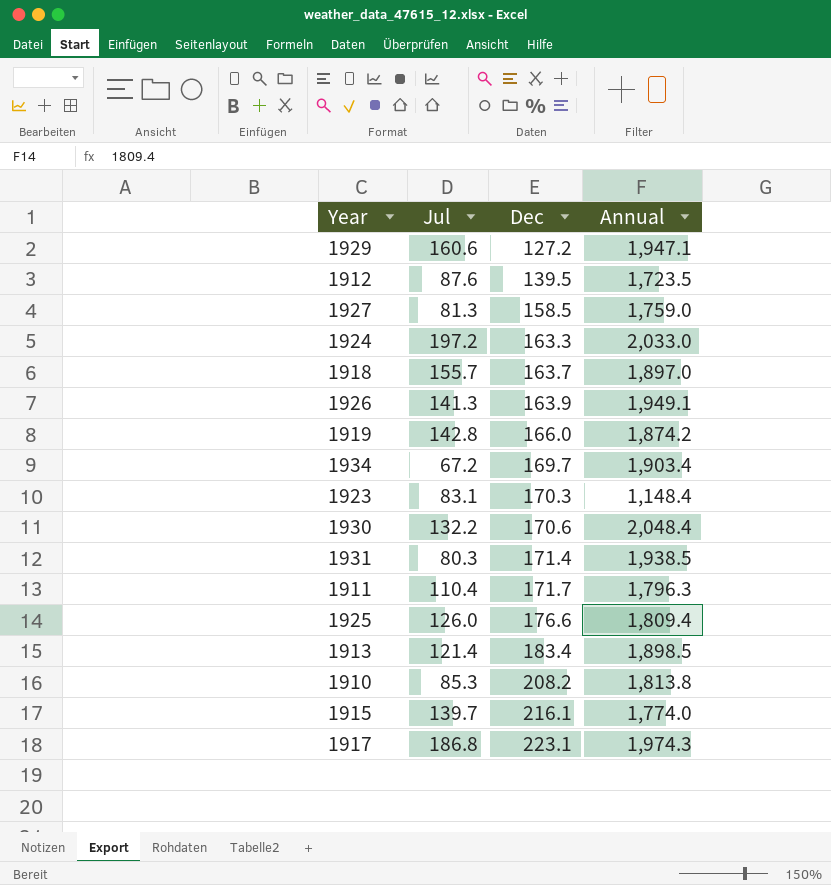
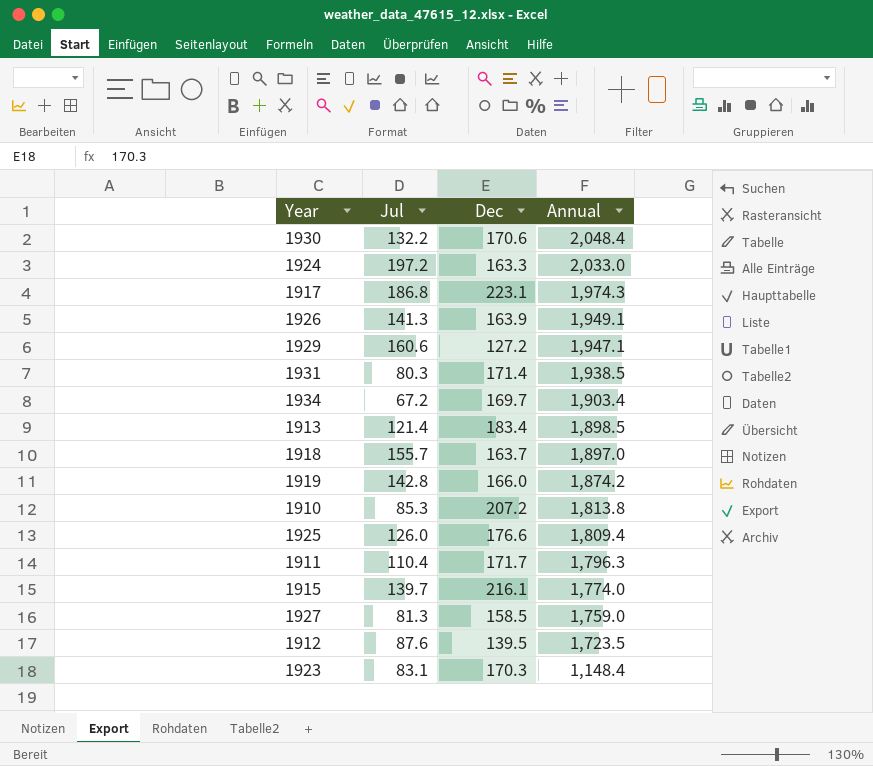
row order: Dec ascending -> Annual descending
1910 | Dec: 208.2 -> 207.2

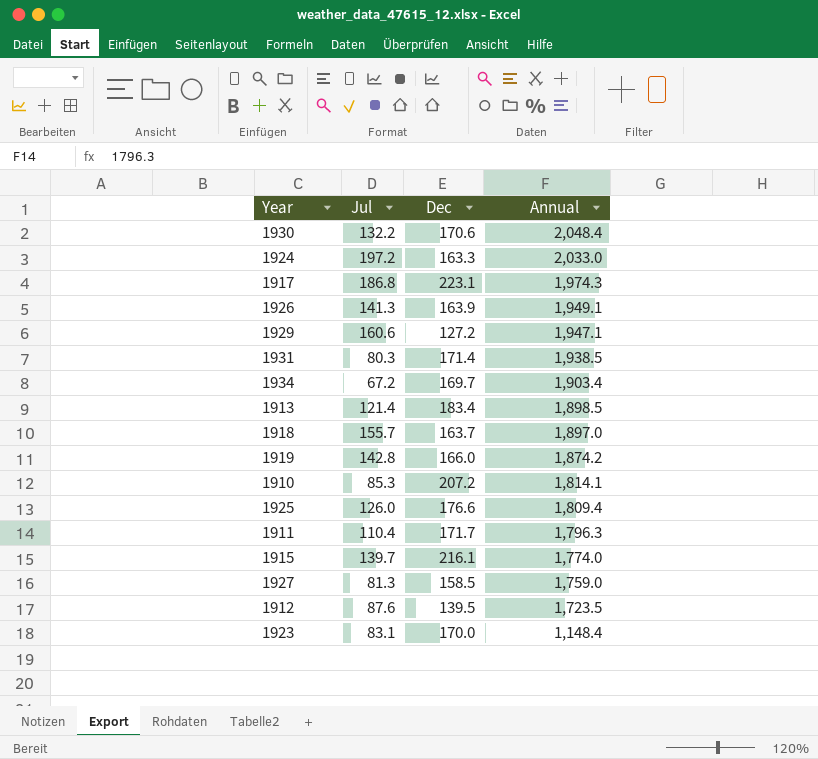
1910 | Annual: 1,813.8 -> 1,814.1
1923 | Dec: 170.3 -> 170.0

